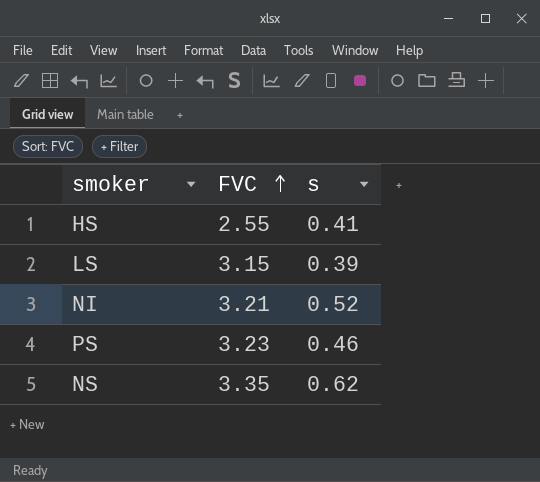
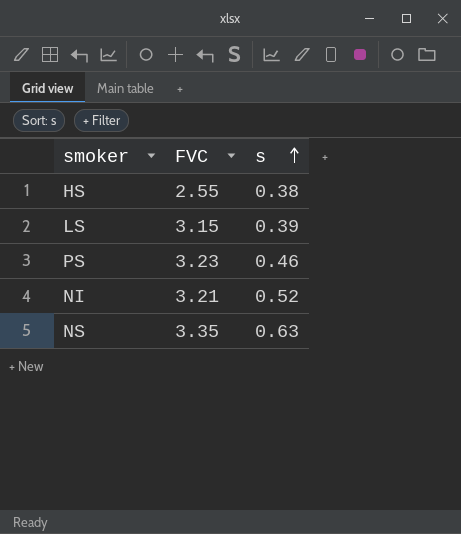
row order: FVC ascending -> s ascending
HS | s: 0.41 -> 0.38
NS | s: 0.62 -> 0.63

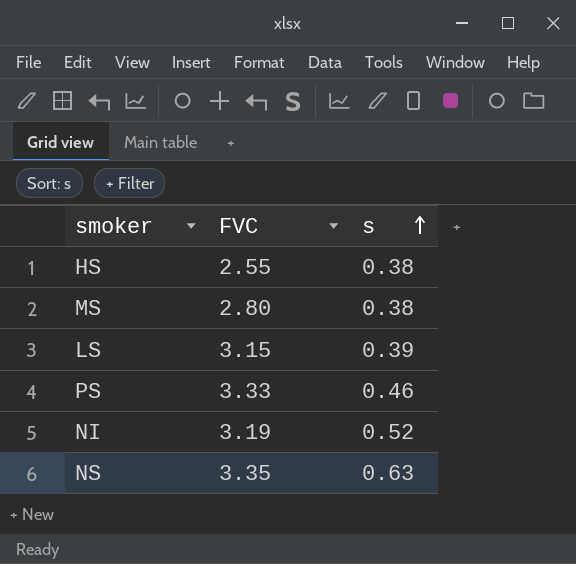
row MS: none -> 2.80 | 0.38
PS | FVC: 3.23 -> 3.33
NI | FVC: 3.21 -> 3.19

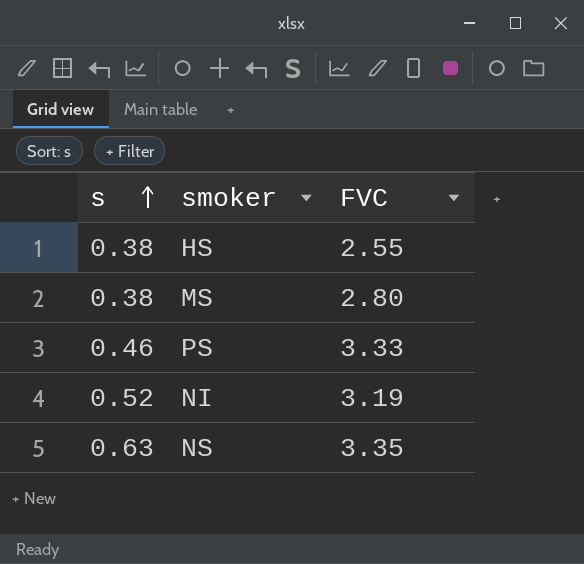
column s | position: 3 -> 1
row LS: 3.15 | 0.39 -> none

